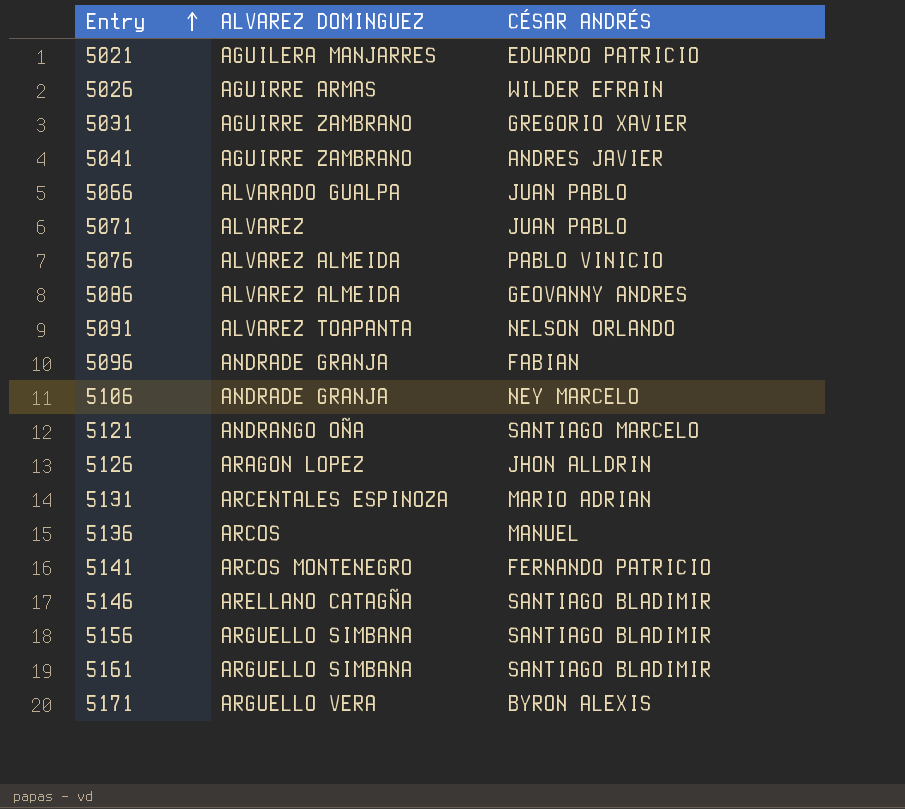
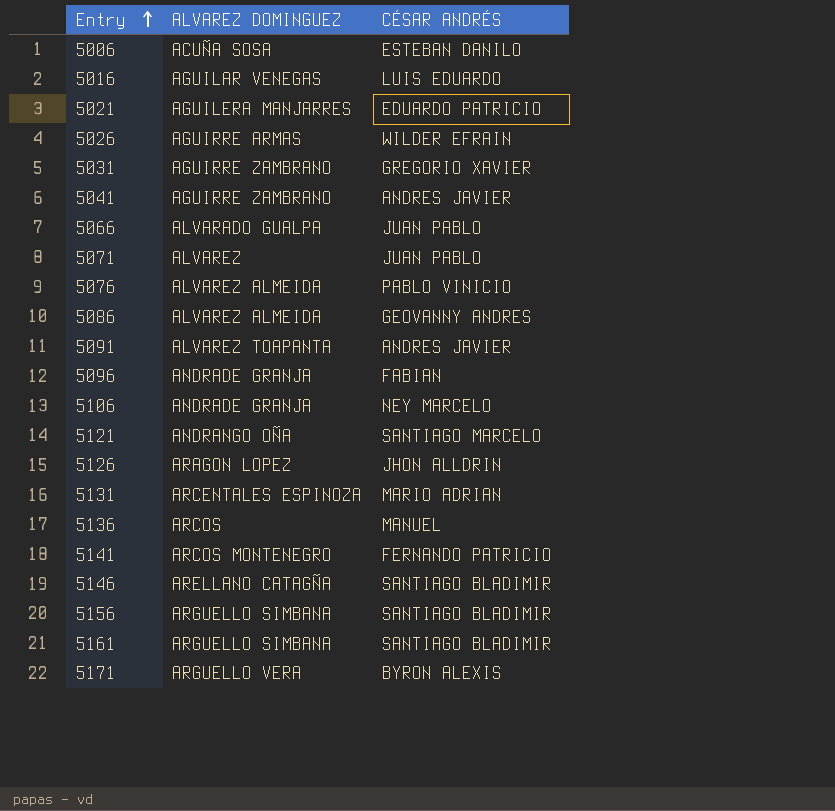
row 5006: none -> ACUÑA SOSA | ESTEBAN DANILO
row 5016: none -> AGUILAR VENEGAS | LUIS EDUARDO
5091 | CÉSAR ANDRÉS: NELSON ORLANDO -> ANDRES JAVIER

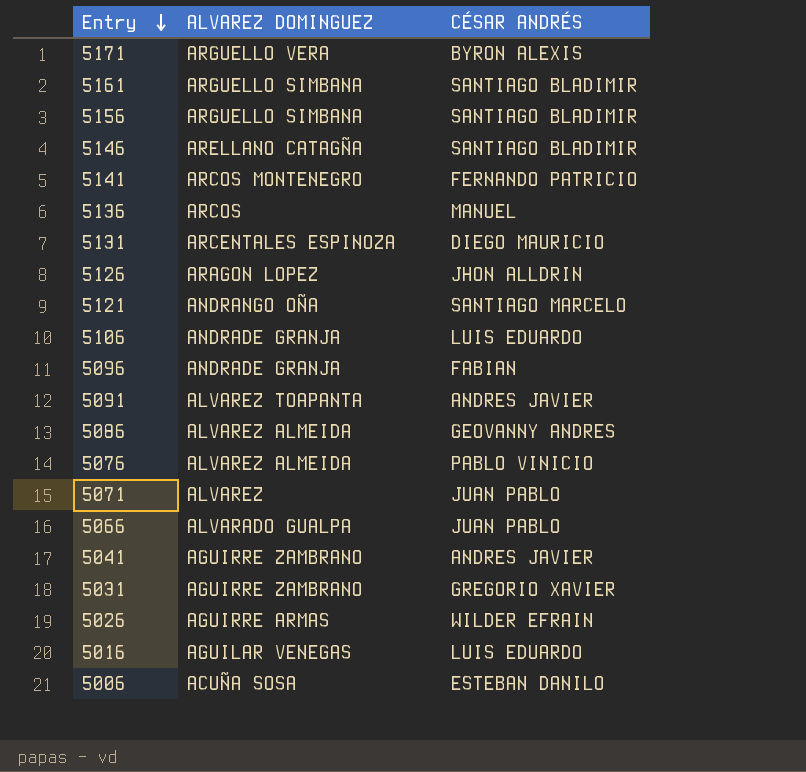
row order: Entry ascending -> Entry descending
row 5021: AGUILERA MANJARRES | EDUARDO PATRICIO -> none
5131 | CÉSAR ANDRÉS: MARIO ADRIAN -> DIEGO MAURICIO
5106 | CÉSAR ANDRÉS: NEY MARCELO -> LUIS EDUARDO

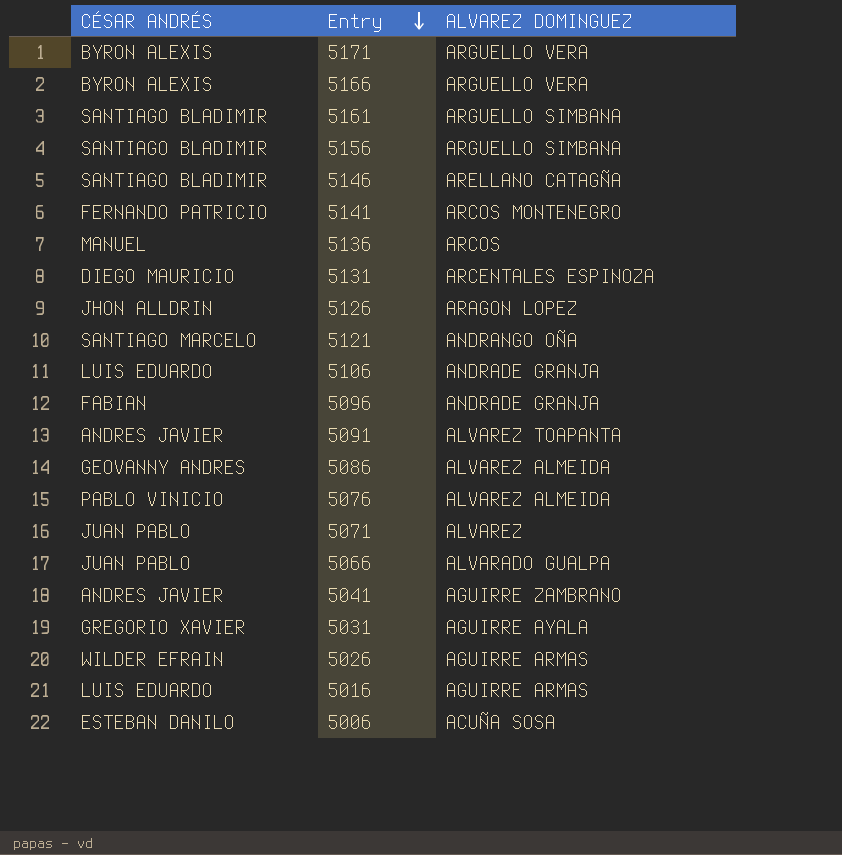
column CÉSAR ANDRÉS | position: 3 -> 1
row 5166: none -> BYRON ALEXIS | ARGUELLO VERA
5031 | ALVAREZ DOMINGUEZ: AGUIRRE ZAMBRANO -> AGUIRRE AYALA
5016 | ALVAREZ DOMINGUEZ: AGUILAR VENEGAS -> AGUIRRE ARMAS

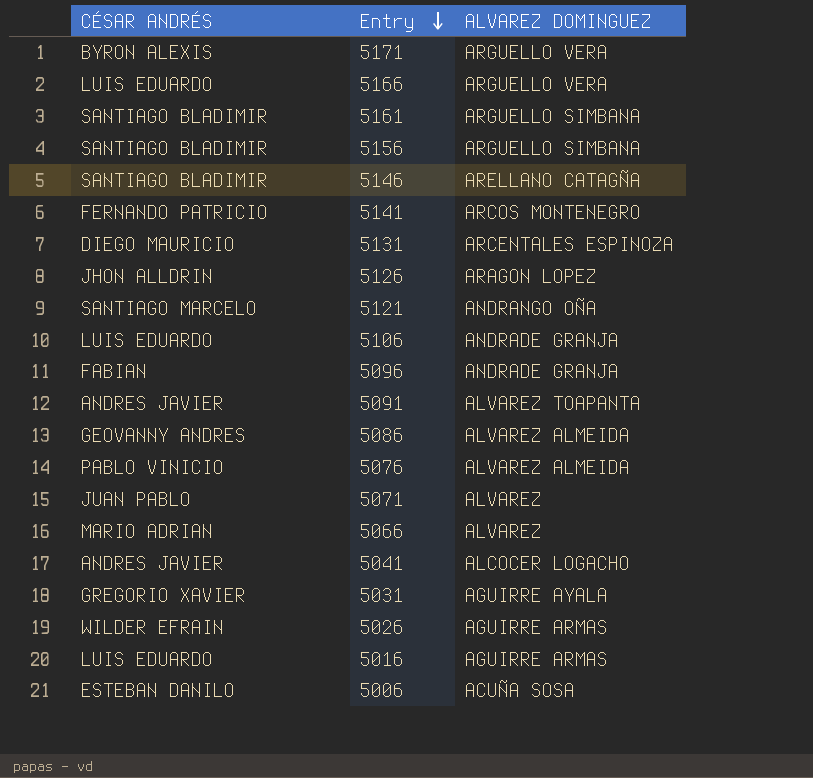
row 5136: MANUEL | ARCOS -> none
5166 | CÉSAR ANDRÉS: BYRON ALEXIS -> LUIS EDUARDO
5066 | CÉSAR ANDRÉS: JUAN PABLO -> MARIO ADRIAN
5066 | ALVAREZ DOMINGUEZ: ALVARADO GUALPA -> ALVAREZ
5041 | ALVAREZ DOMINGUEZ: AGUIRRE ZAMBRANO -> ALCOCER LOGACHO

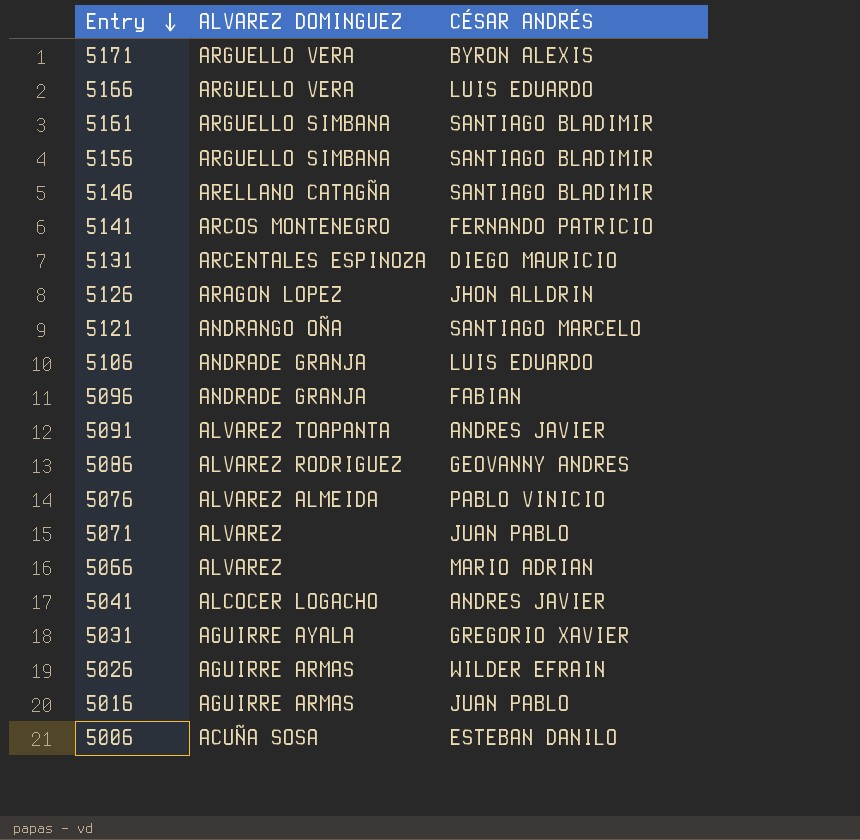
column CÉSAR ANDRÉS | position: 1 -> 3
5086 | ALVAREZ DOMINGUEZ: ALVAREZ ALMEIDA -> ALVAREZ RODRIGUEZ
5016 | CÉSAR ANDRÉS: LUIS EDUARDO -> JUAN PABLO

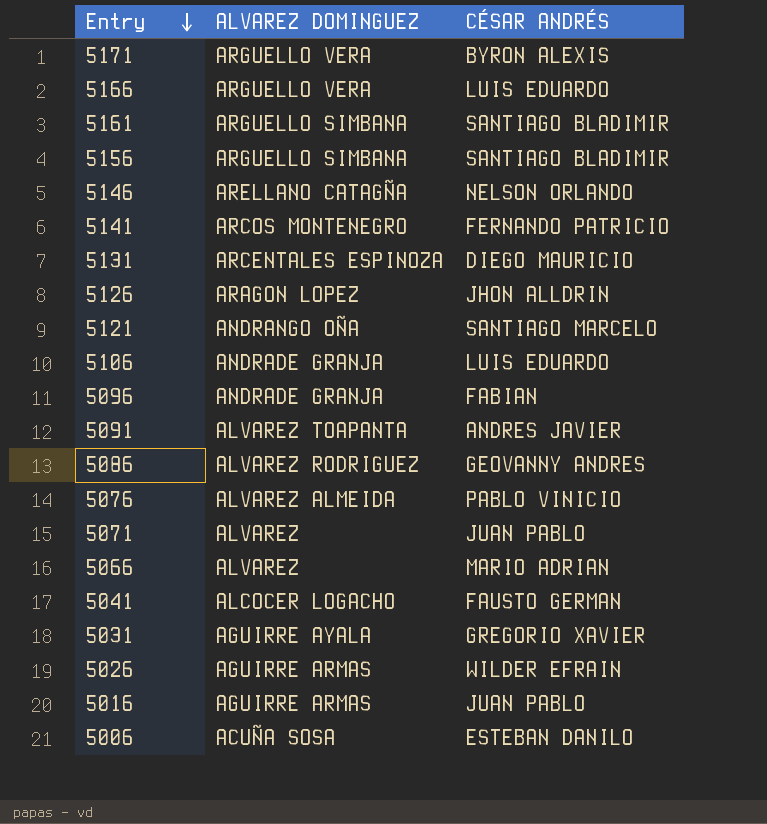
5146 | CÉSAR ANDRÉS: SANTIAGO BLADIMIR -> NELSON ORLANDO
5041 | CÉSAR ANDRÉS: ANDRES JAVIER -> FAUSTO GERMAN

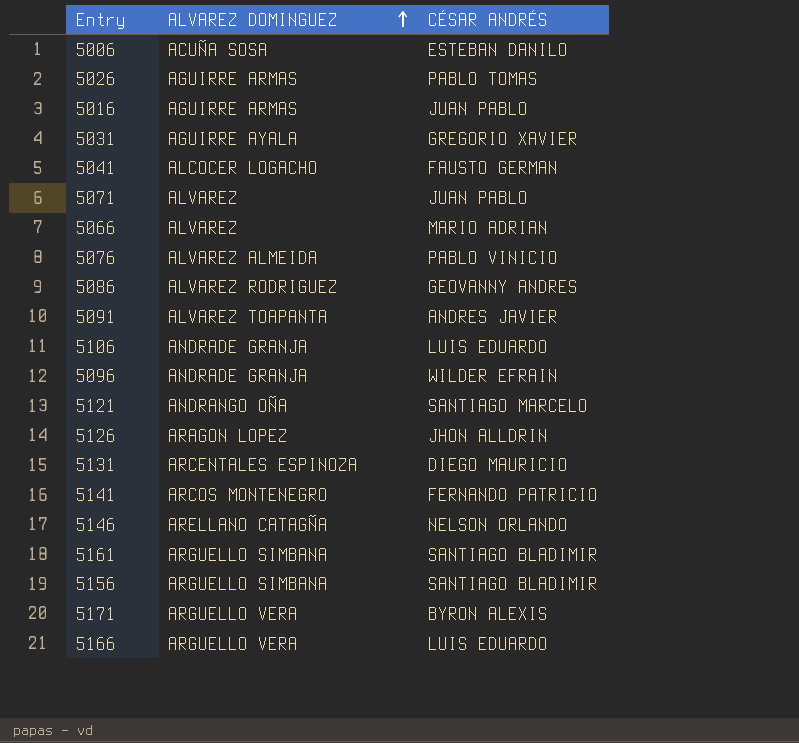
row order: Entry descending -> ALVAREZ DOMINGUEZ ascending
5026 | CÉSAR ANDRÉS: WILDER EFRAIN -> PABLO TOMAS
5096 | CÉSAR ANDRÉS: FABIAN -> WILDER EFRAIN

